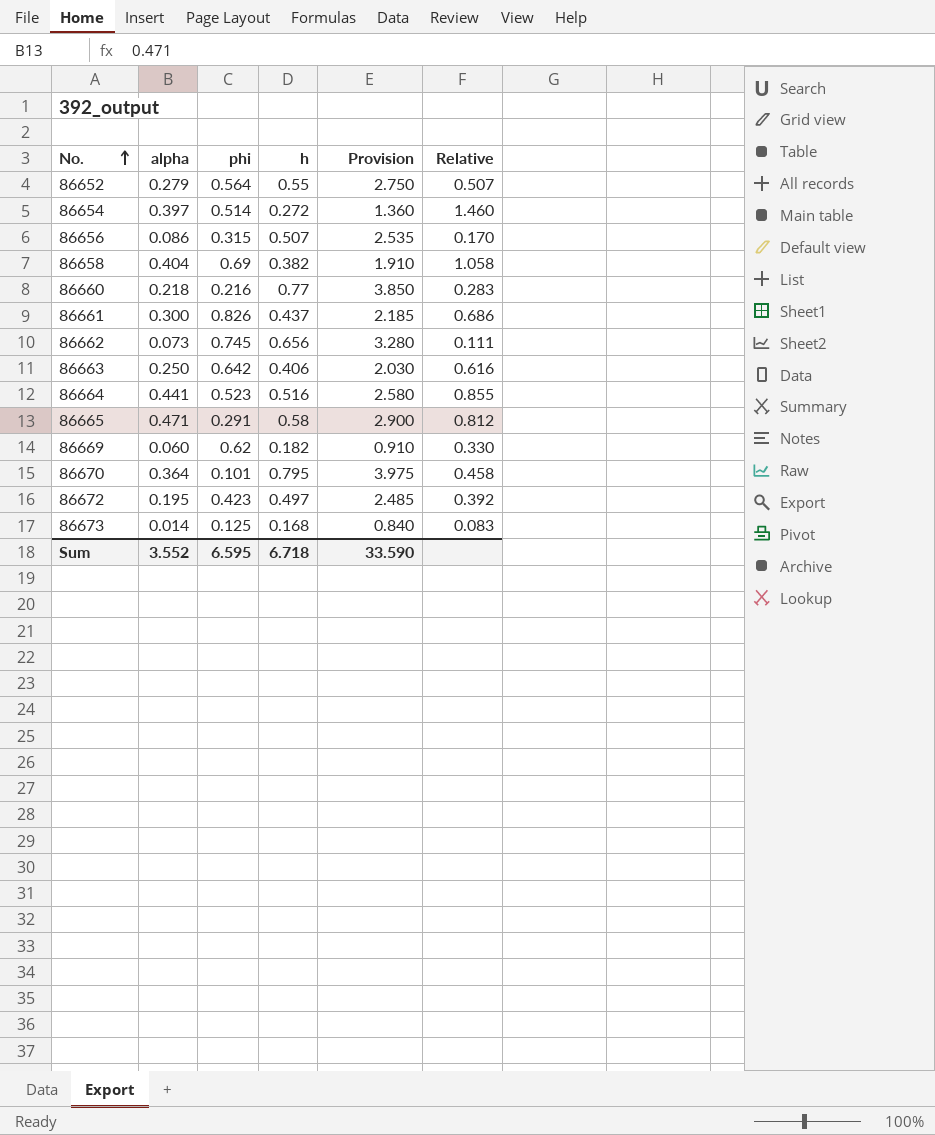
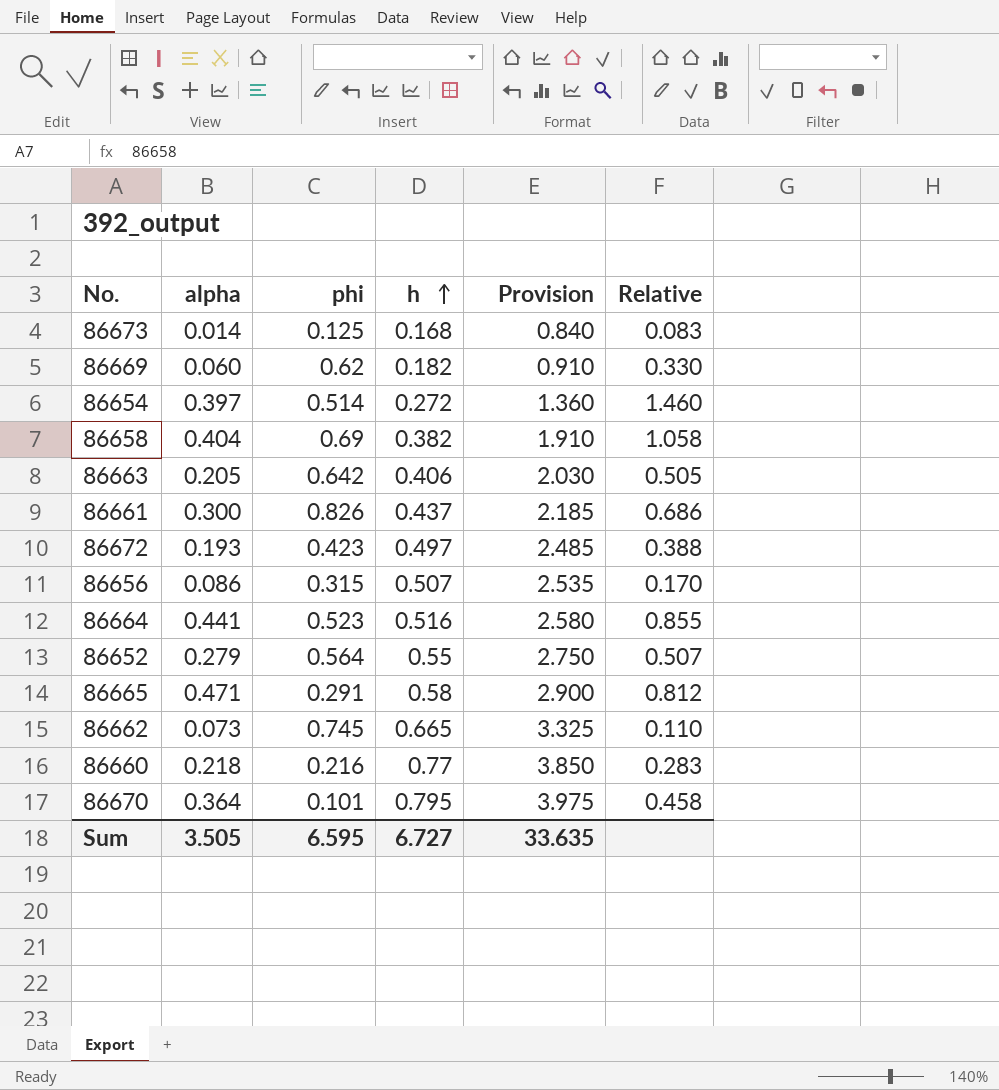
row order: No. ascending -> h ascending
86663 | alpha: 0.250 -> 0.205
86663 | Relative: 0.616 -> 0.505
86672 | alpha: 0.195 -> 0.193
86672 | Relative: 0.392 -> 0.388
86662 | h: 0.656 -> 0.665
86662 | Provision: 3.280 -> 3.325
86662 | Relative: 0.111 -> 0.110
Sum | alpha: 3.552 -> 3.505
Sum | h: 6.718 -> 6.727
Sum | Provision: 33.590 -> 33.635

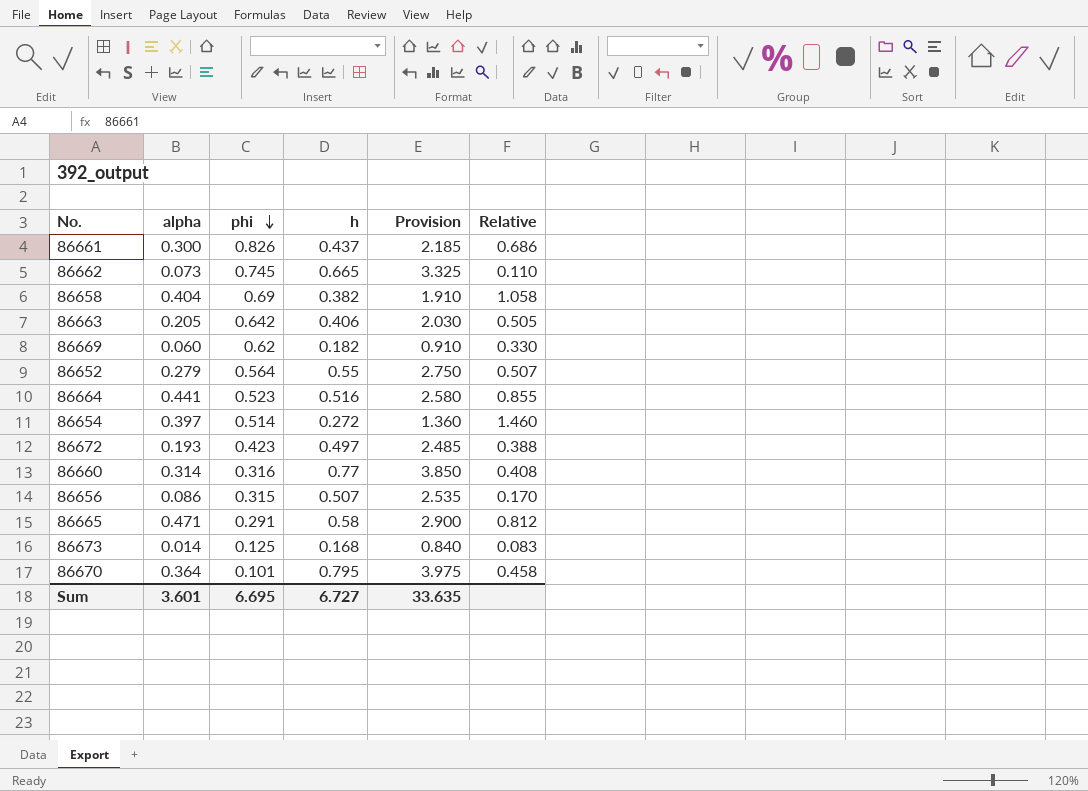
row order: h ascending -> phi descending
86660 | alpha: 0.218 -> 0.314
86660 | phi: 0.216 -> 0.316
86660 | Relative: 0.283 -> 0.408
Sum | alpha: 3.505 -> 3.601
Sum | phi: 6.595 -> 6.695

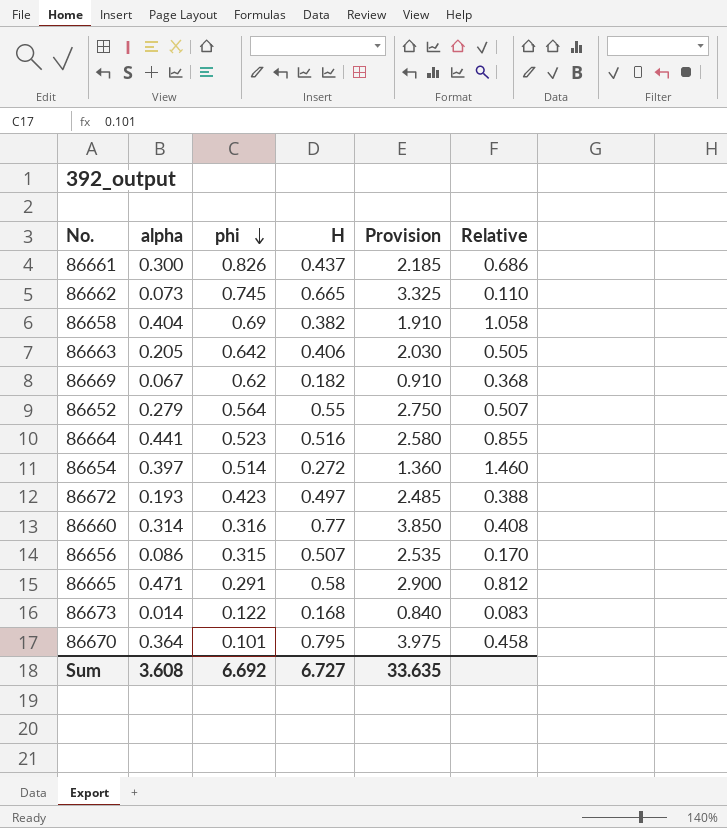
column name: h -> H
86669 | alpha: 0.060 -> 0.067
86669 | Relative: 0.330 -> 0.368
86673 | phi: 0.125 -> 0.122
Sum | alpha: 3.601 -> 3.608
Sum | phi: 6.695 -> 6.692

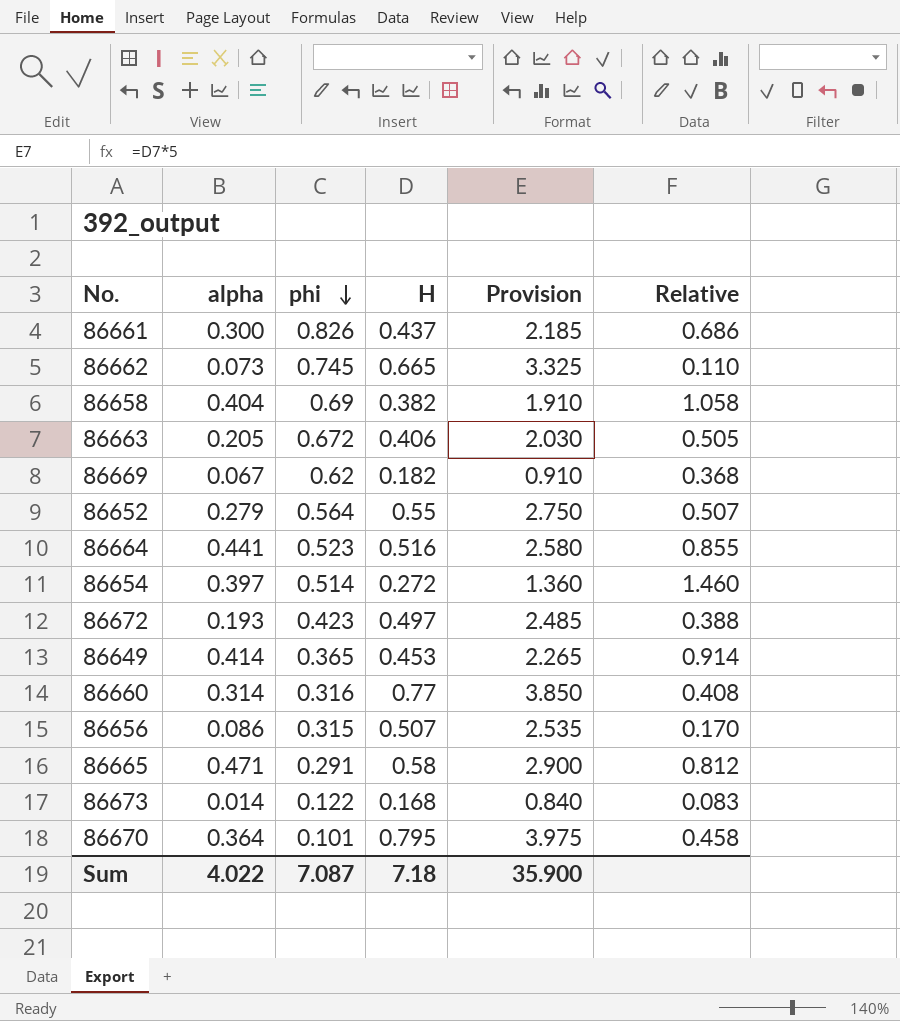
86663 | phi: 0.642 -> 0.672
row 86649: none -> 0.414 | 0.365 | 0.453 | 2.265 | 0.914
Sum | alpha: 3.608 -> 4.022
Sum | phi: 6.692 -> 7.087
Sum | H: 6.727 -> 7.18
Sum | Provision: 33.635 -> 35.900

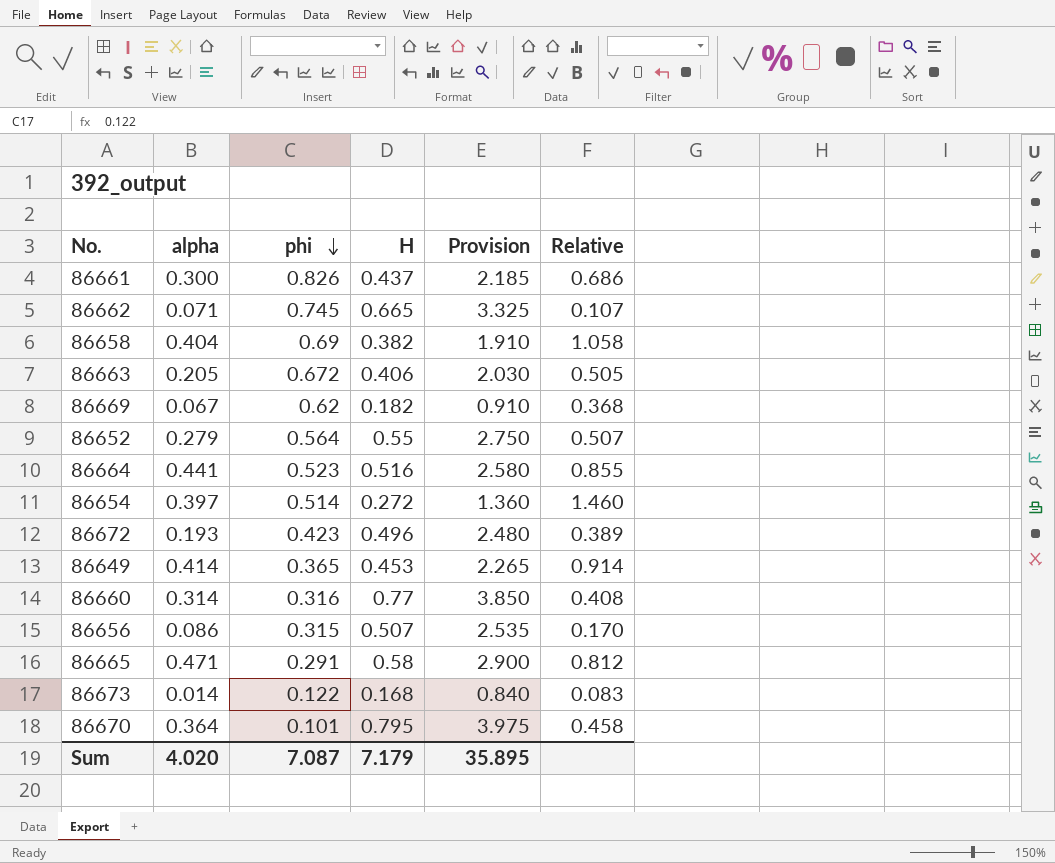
86662 | alpha: 0.073 -> 0.071
86662 | Relative: 0.110 -> 0.107
86672 | H: 0.497 -> 0.496
86672 | Provision: 2.485 -> 2.480
86672 | Relative: 0.388 -> 0.389
Sum | alpha: 4.022 -> 4.020
Sum | H: 7.18 -> 7.179
Sum | Provision: 35.900 -> 35.895

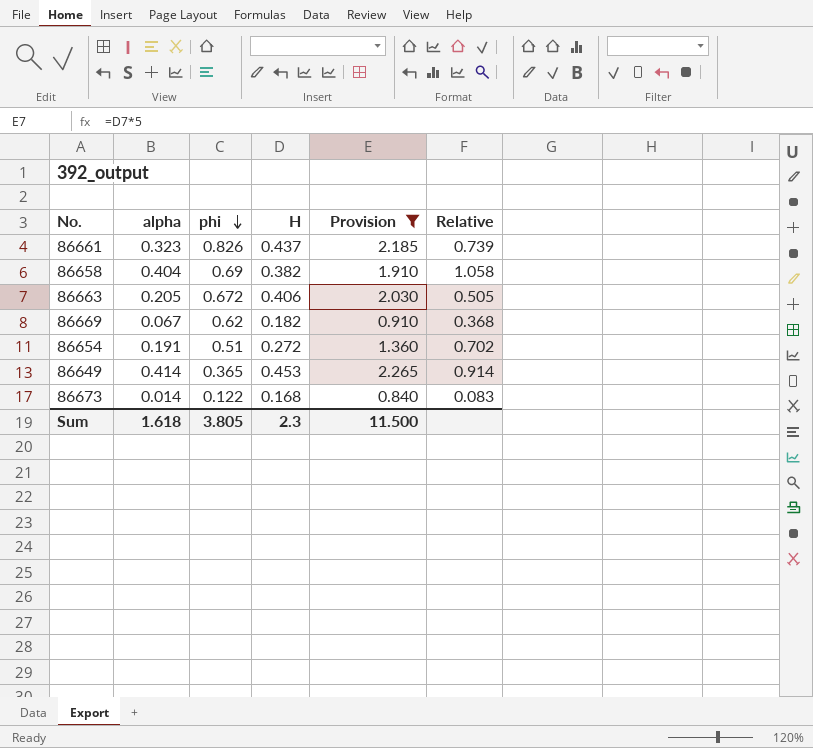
filter: none -> Provision <= 2.265
86661 | alpha: 0.300 -> 0.323
86661 | Relative: 0.686 -> 0.739
86654 | alpha: 0.397 -> 0.191
86654 | phi: 0.514 -> 0.51
86654 | Relative: 1.460 -> 0.702
Sum | alpha: 4.020 -> 1.618
Sum | phi: 7.087 -> 3.805
Sum | H: 7.179 -> 2.3
Sum | Provision: 35.895 -> 11.500

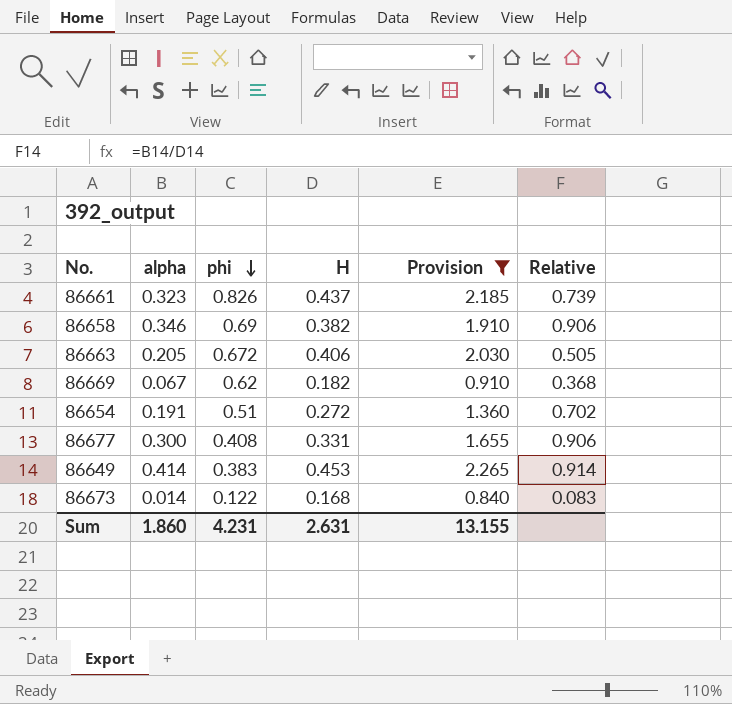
86658 | alpha: 0.404 -> 0.346
86658 | Relative: 1.058 -> 0.906
row 86677: none -> 0.300 | 0.408 | 0.331 | 1.655 | 0.906
86649 | phi: 0.365 -> 0.383
Sum | alpha: 1.618 -> 1.860
Sum | phi: 3.805 -> 4.231
Sum | H: 2.3 -> 2.631
Sum | Provision: 11.500 -> 13.155

